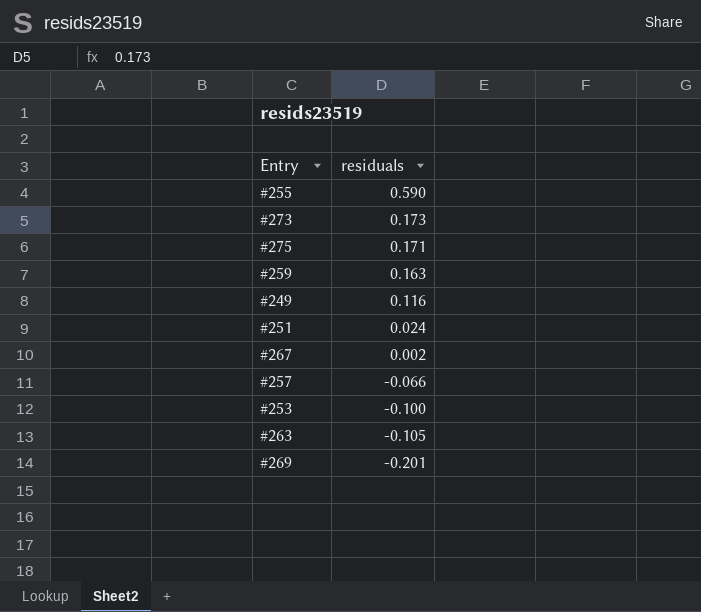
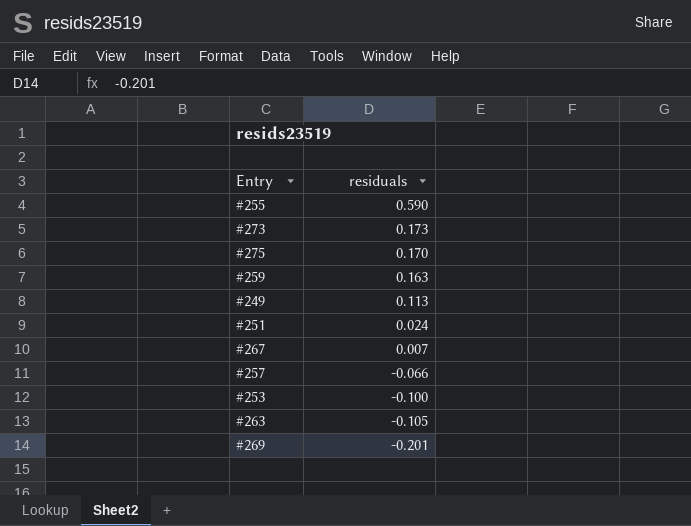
#275 | residuals: 0.171 -> 0.170
#249 | residuals: 0.116 -> 0.113
#267 | residuals: 0.002 -> 0.007

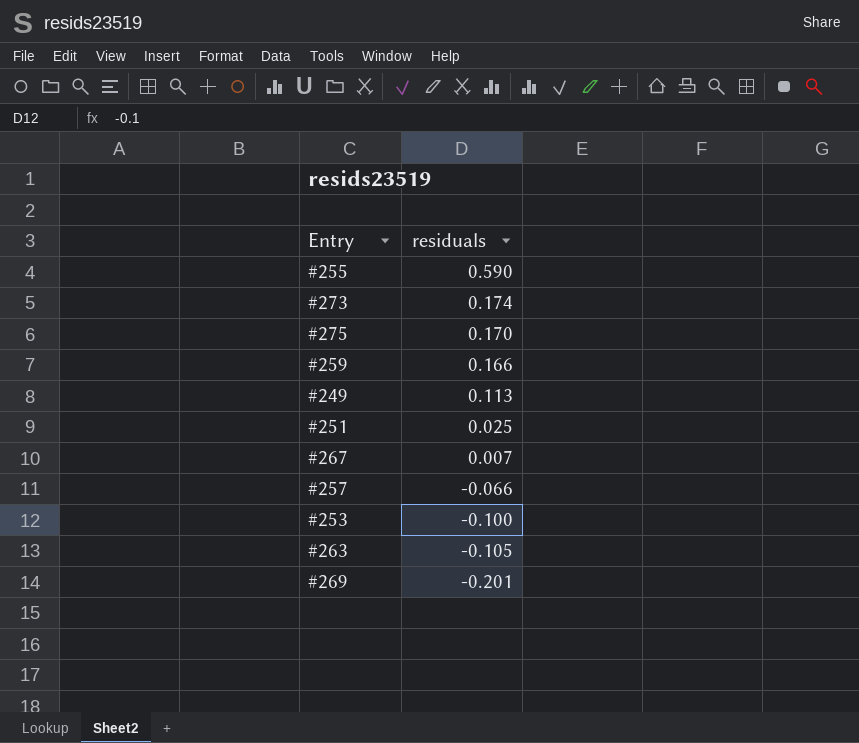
#273 | residuals: 0.173 -> 0.174
#259 | residuals: 0.163 -> 0.166
#251 | residuals: 0.024 -> 0.025

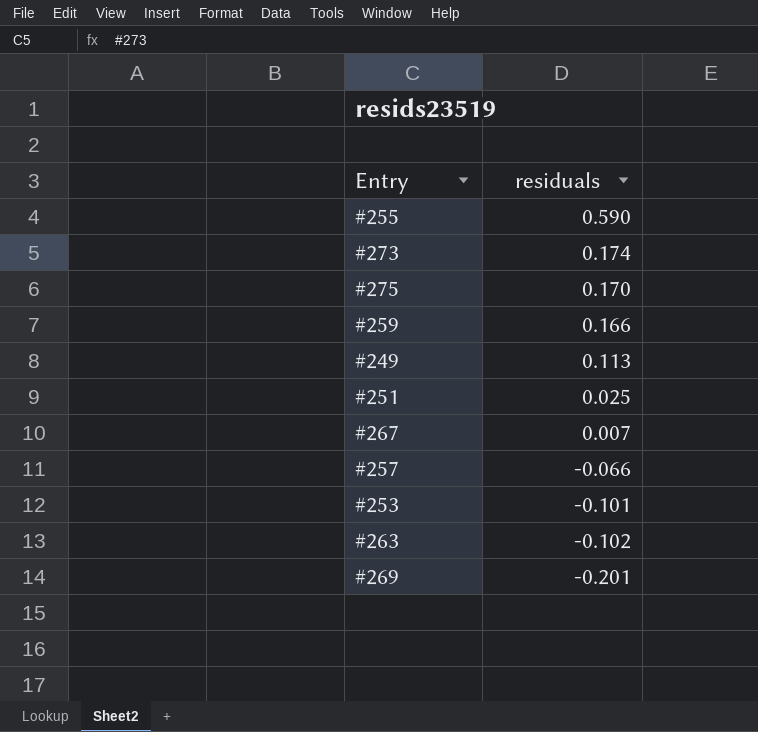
#253 | residuals: -0.100 -> -0.101
#263 | residuals: -0.105 -> -0.102

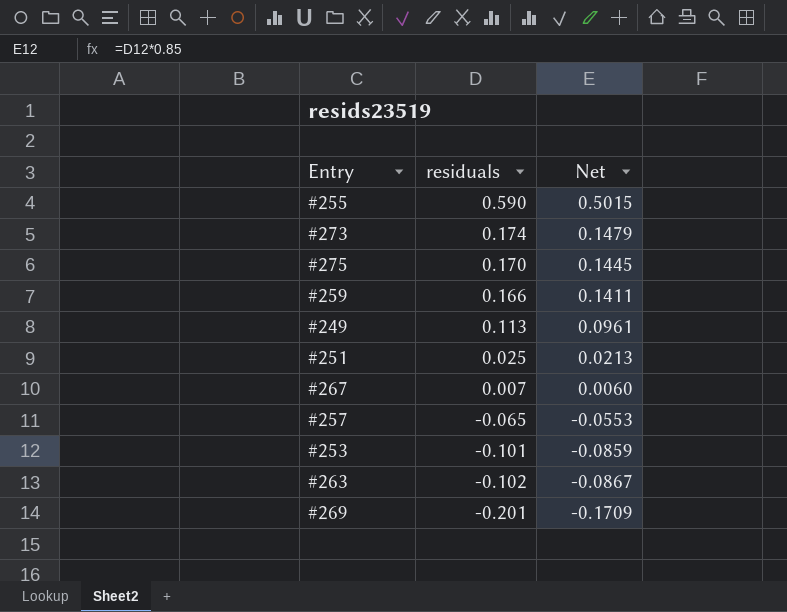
column Net | formula: none -> [residuals] * 0.85
#257 | residuals: -0.066 -> -0.065

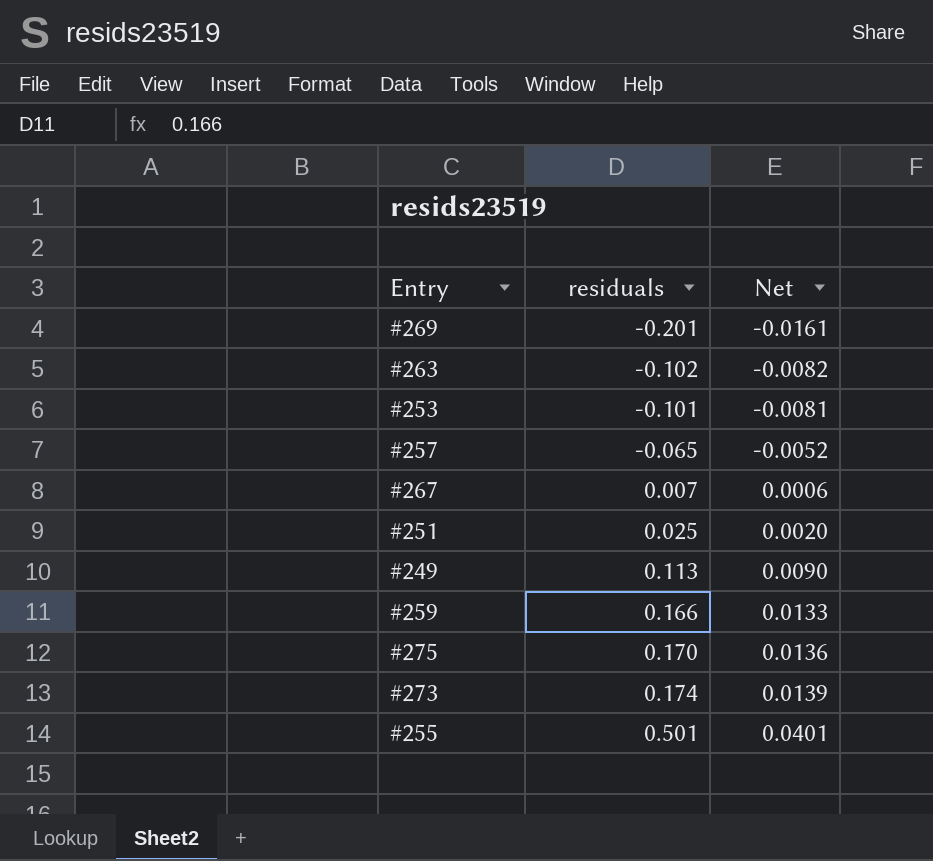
row order: residuals descending -> residuals ascending
column Net | formula: [residuals] * 0.85 -> [residuals] * 0.08
#255 | residuals: 0.590 -> 0.501

